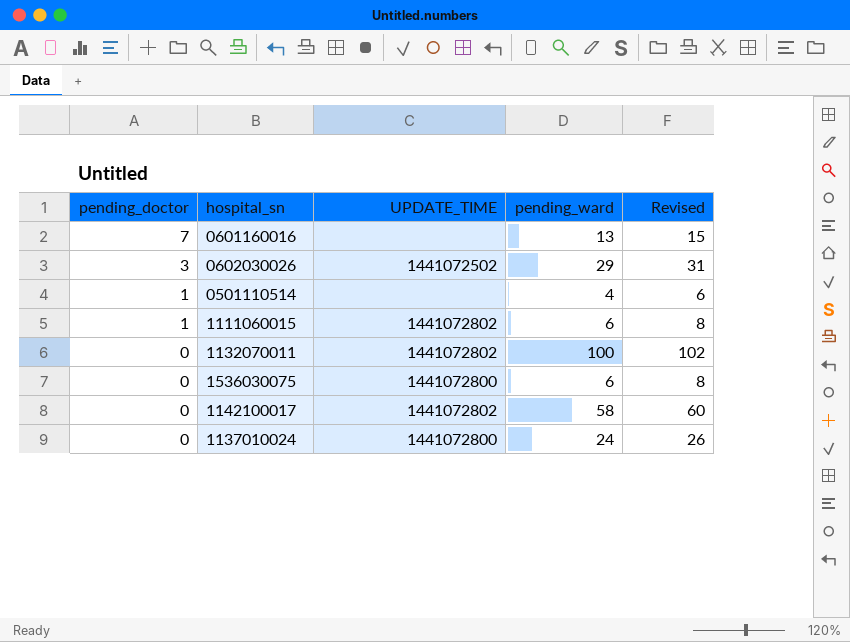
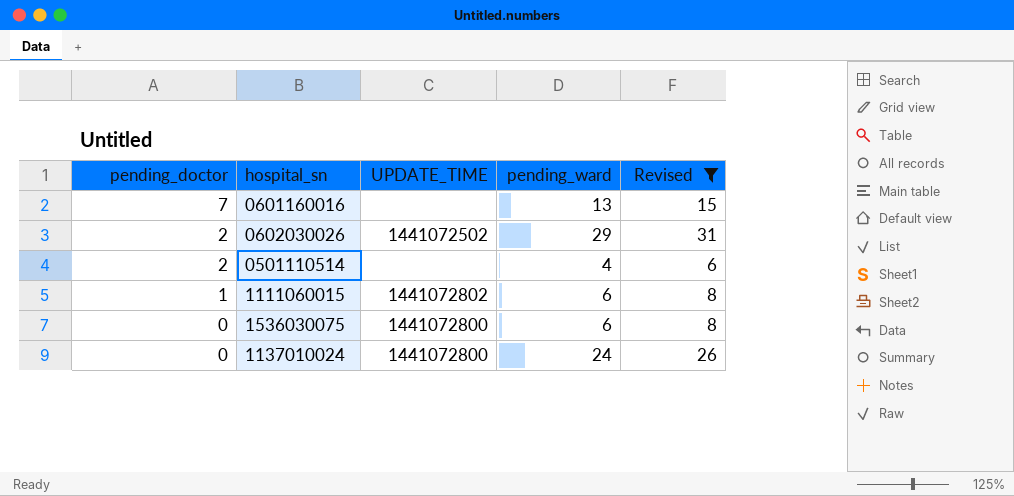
filter: none -> Revised <= 31
0602030026 | pending_doctor: 3 -> 2
0501110514 | pending_doctor: 1 -> 2

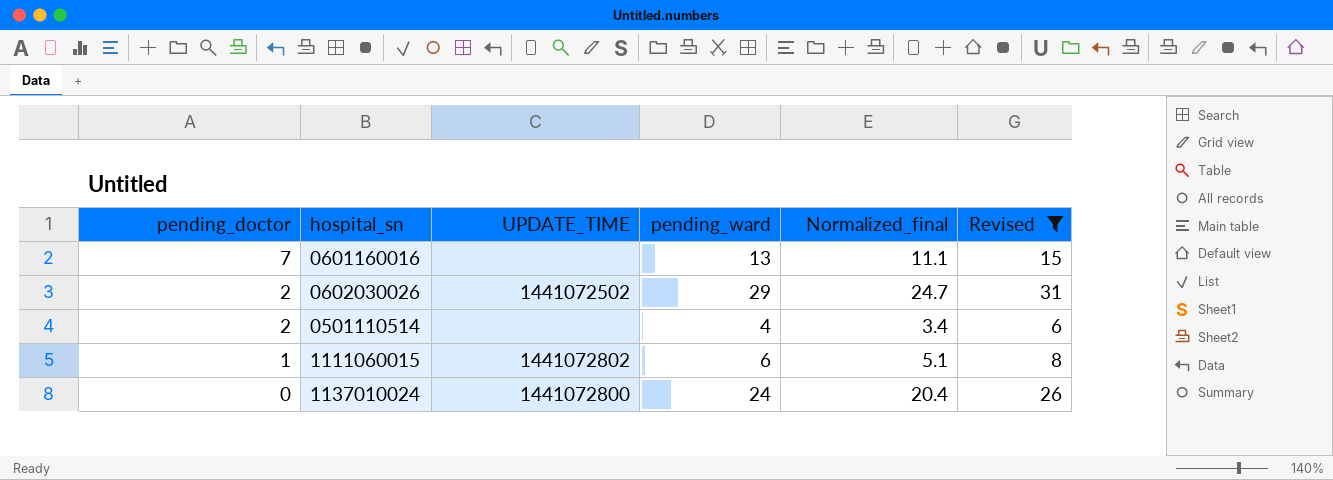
column Normalized_final | formula: none -> [pending_ward] * 0.85
row 1536030075: 0 | 1441072800 | 6 | 8 -> none

